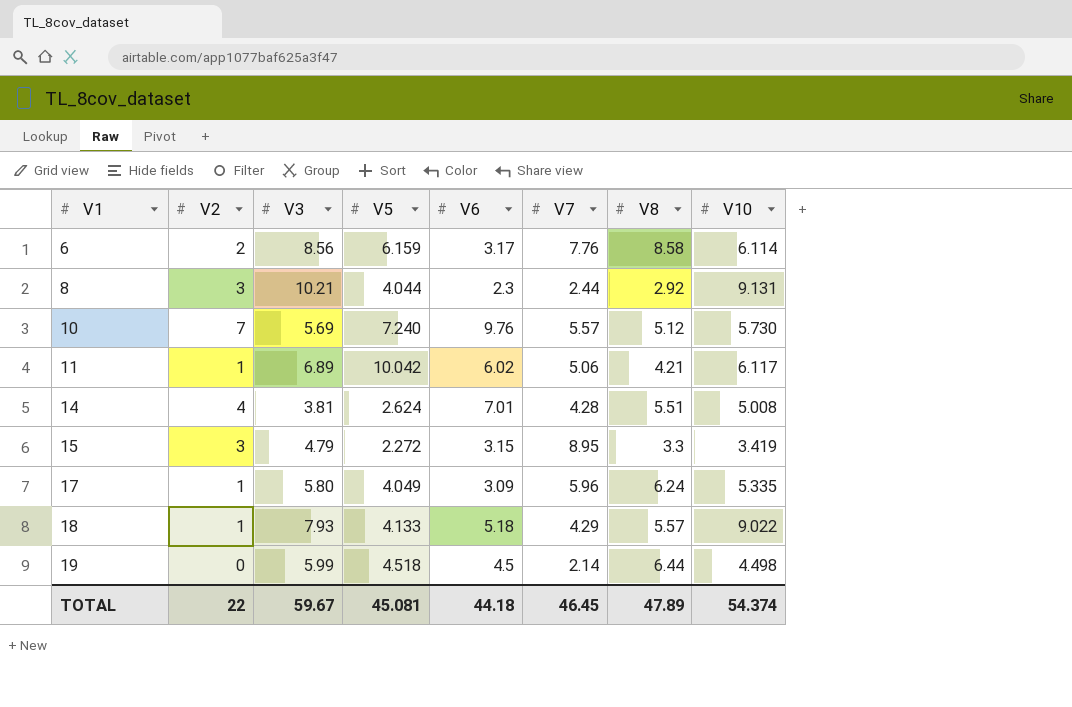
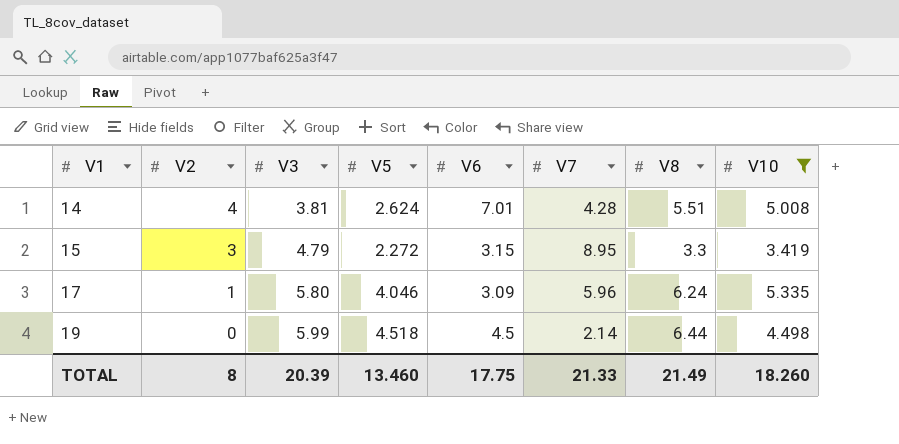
filter: none -> V10 <= 5.335
17 | V5: 4.049 -> 4.046
TOTAL | V2: 22 -> 8
TOTAL | V3: 59.67 -> 20.39
TOTAL | V5: 45.081 -> 13.460
TOTAL | V6: 44.18 -> 17.75
TOTAL | V7: 46.45 -> 21.33
TOTAL | V8: 47.89 -> 21.49
TOTAL | V10: 54.374 -> 18.260

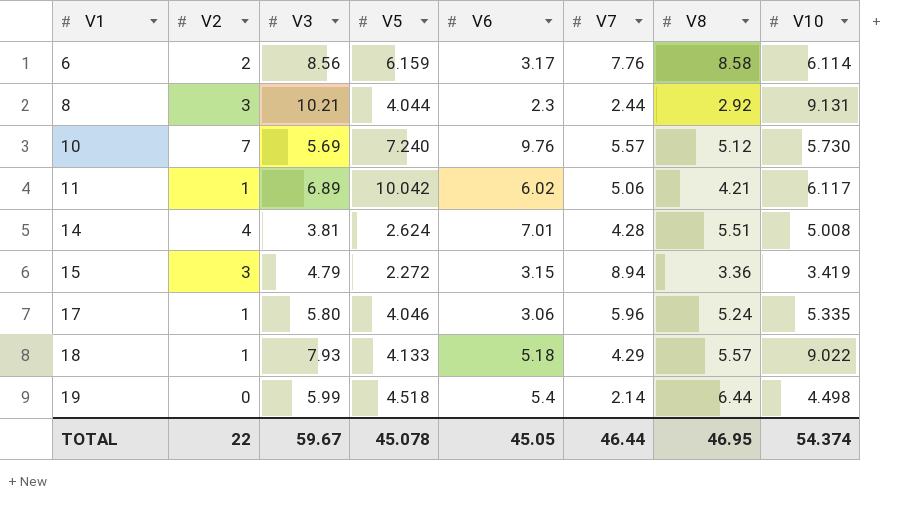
filter: V10 <= 5.335 -> none
15 | V7: 8.95 -> 8.94
15 | V8: 3.3 -> 3.36
17 | V6: 3.09 -> 3.06
17 | V8: 6.24 -> 5.24
19 | V6: 4.5 -> 5.4
TOTAL | V2: 8 -> 22
TOTAL | V3: 20.39 -> 59.67
TOTAL | V5: 13.460 -> 45.078
TOTAL | V6: 17.75 -> 45.05
TOTAL | V7: 21.33 -> 46.44
TOTAL | V8: 21.49 -> 46.95
TOTAL | V10: 18.260 -> 54.374

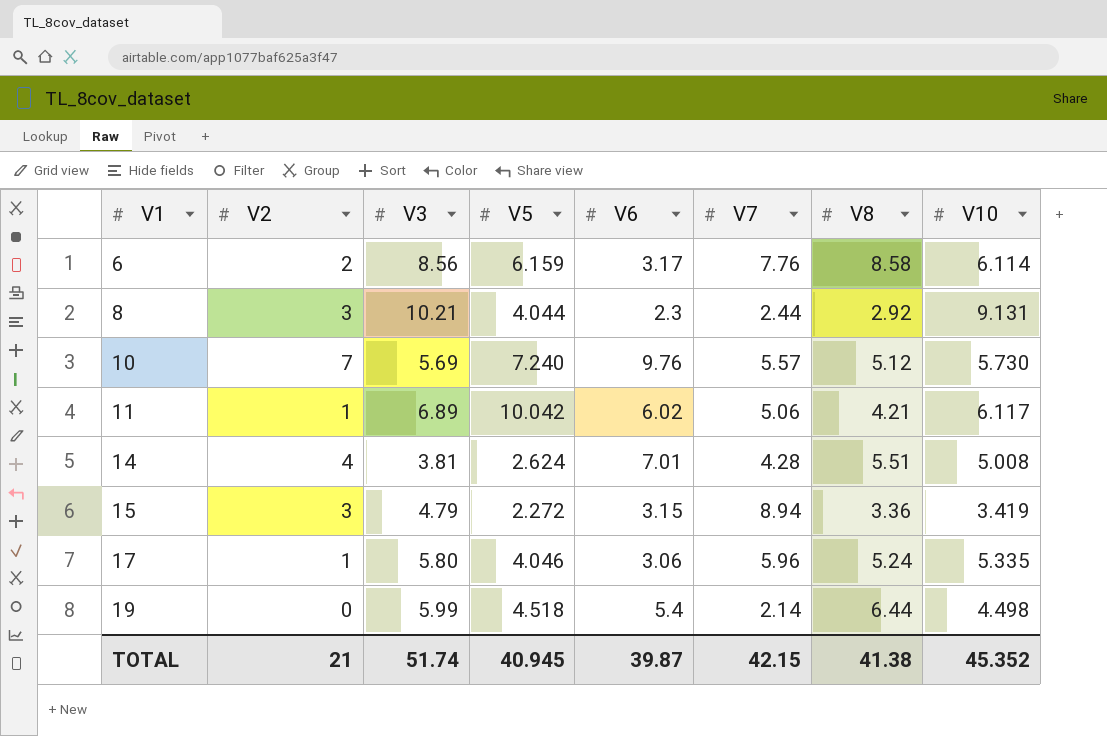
row 18: 1 | 7.93 | 4.133 | 5.18 | 4.29 | 5.57 | 9.022 -> none
TOTAL | V2: 22 -> 21
TOTAL | V3: 59.67 -> 51.74
TOTAL | V5: 45.078 -> 40.945
TOTAL | V6: 45.05 -> 39.87
TOTAL | V7: 46.44 -> 42.15
TOTAL | V8: 46.95 -> 41.38
TOTAL | V10: 54.374 -> 45.352

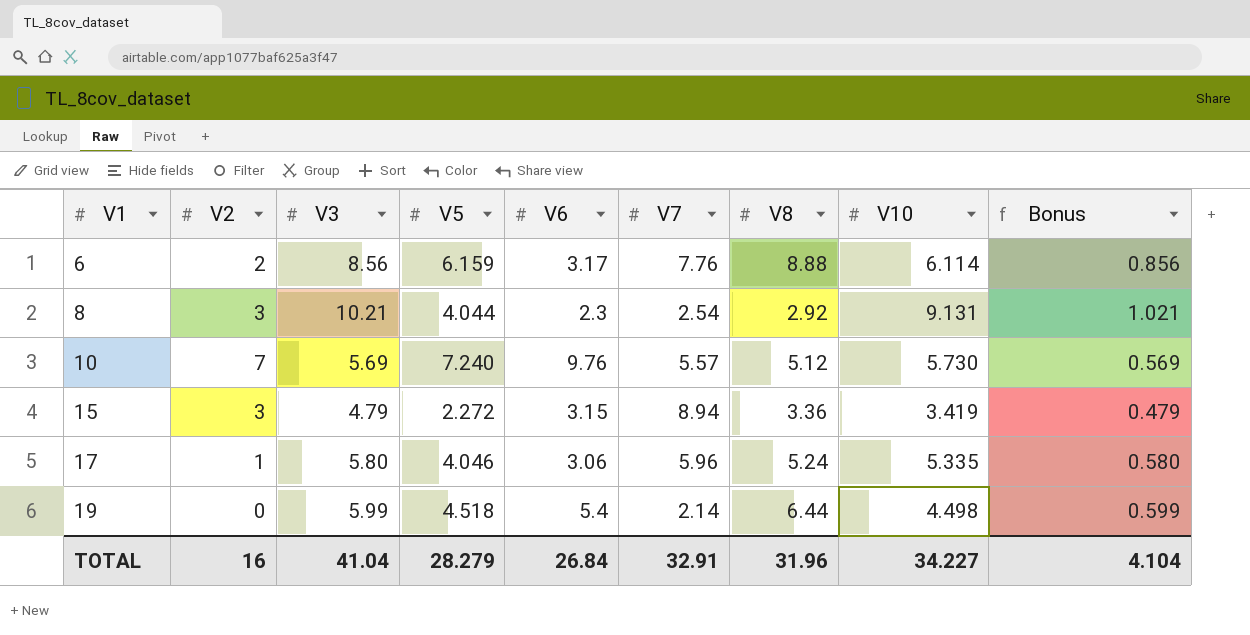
column Bonus | formula: none -> [V3] * 0.1
row 11: 1 | 6.89 | 10.042 | 6.02 | 5.06 | 4.21 | 6.117 -> none
row 14: 4 | 3.81 | 2.624 | 7.01 | 4.28 | 5.51 | 5.008 -> none
6 | V8: 8.58 -> 8.88
8 | V7: 2.44 -> 2.54
TOTAL | V2: 21 -> 16
TOTAL | V3: 51.74 -> 41.04
TOTAL | V5: 40.945 -> 28.279
TOTAL | V6: 39.87 -> 26.84
TOTAL | V7: 42.15 -> 32.91
TOTAL | V8: 41.38 -> 31.96
TOTAL | V10: 45.352 -> 34.227

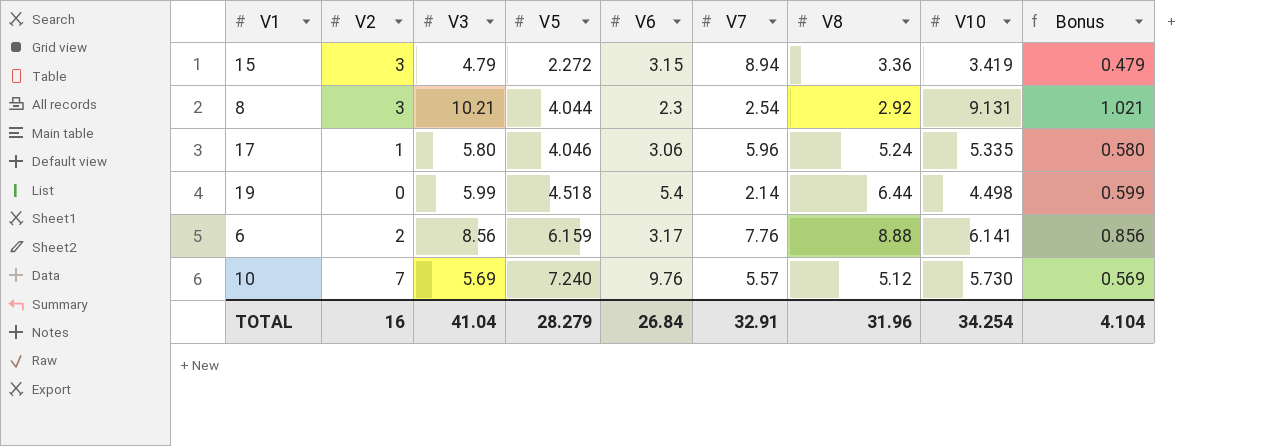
row order: V1 ascending -> V5 ascending
6 | V10: 6.114 -> 6.141
TOTAL | V10: 34.227 -> 34.254

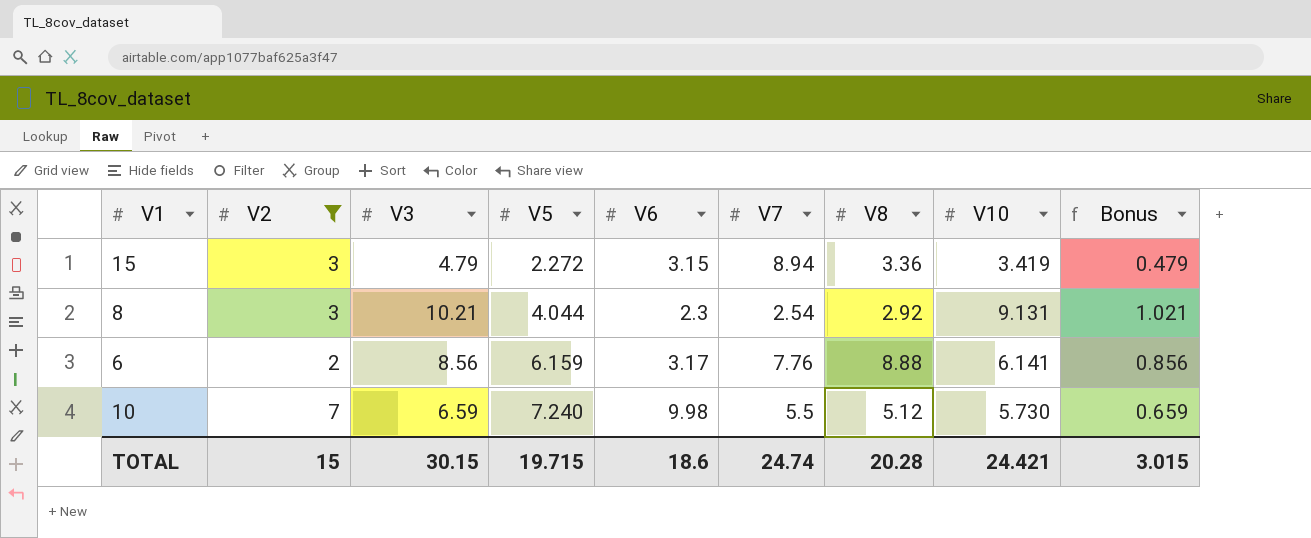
filter: none -> V2 >= 2
10 | V3: 5.69 -> 6.59
10 | V6: 9.76 -> 9.98
10 | V7: 5.57 -> 5.5
10 | Bonus: 0.569 -> 0.659
TOTAL | V2: 16 -> 15
TOTAL | V3: 41.04 -> 30.15
TOTAL | V5: 28.279 -> 19.715
TOTAL | V6: 26.84 -> 18.6
TOTAL | V7: 32.91 -> 24.74
TOTAL | V8: 31.96 -> 20.28
TOTAL | V10: 34.254 -> 24.421
TOTAL | Bonus: 4.104 -> 3.015

